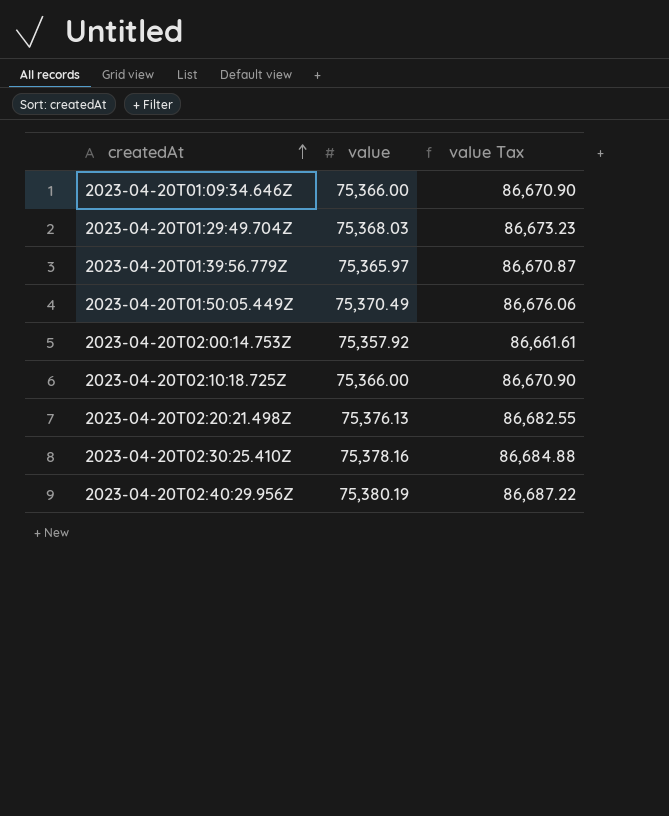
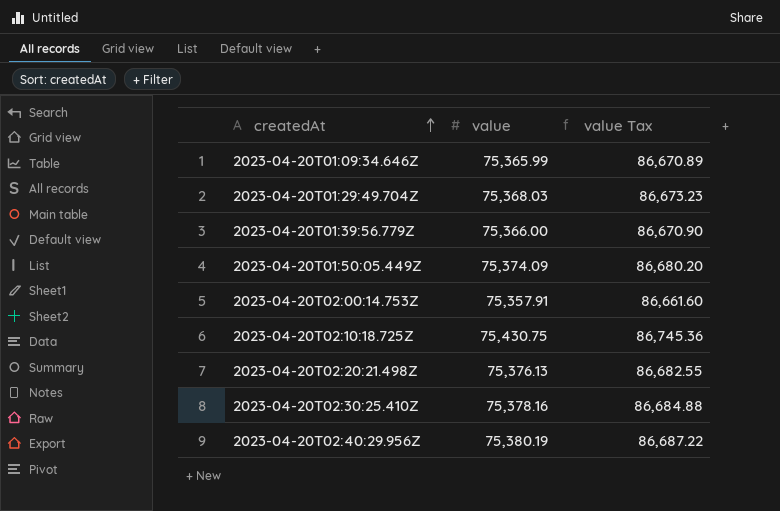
2023-04-20T01:09:34.646Z | value: 75,366.00 -> 75,365.99
2023-04-20T01:09:34.646Z | value Tax: 86,670.90 -> 86,670.89
2023-04-20T01:39:56.779Z | value: 75,365.97 -> 75,366.00
2023-04-20T01:39:56.779Z | value Tax: 86,670.87 -> 86,670.90
2023-04-20T01:50:05.449Z | value: 75,370.49 -> 75,374.09
2023-04-20T01:50:05.449Z | value Tax: 86,676.06 -> 86,680.20
2023-04-20T02:00:14.753Z | value: 75,357.92 -> 75,357.91
2023-04-20T02:00:14.753Z | value Tax: 86,661.61 -> 86,661.60
2023-04-20T02:10:18.725Z | value: 75,366.00 -> 75,430.75
2023-04-20T02:10:18.725Z | value Tax: 86,670.90 -> 86,745.36

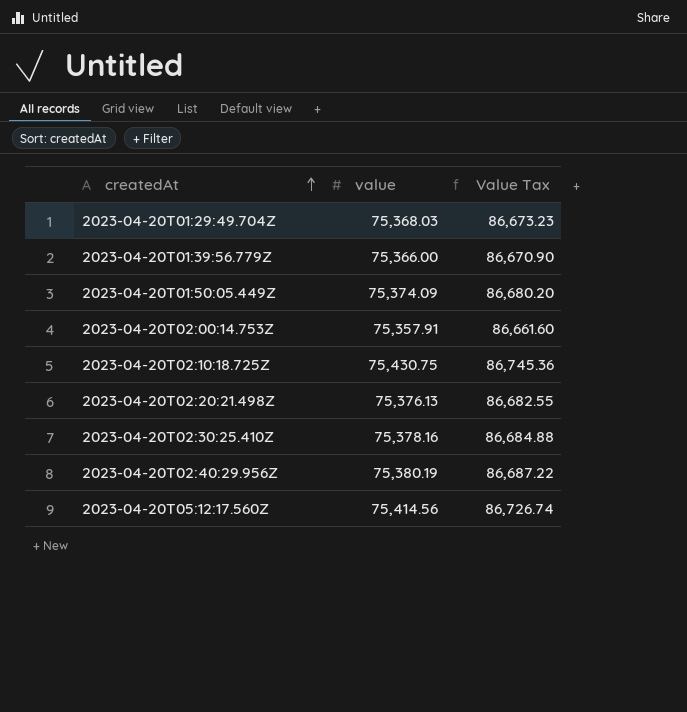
column name: value Tax -> Value Tax
row 2023-04-20T01:09:34.646Z: 75,365.99 | 86,670.89 -> none
row 2023-04-20T05:12:17.560Z: none -> 75,414.56 | 86,726.74

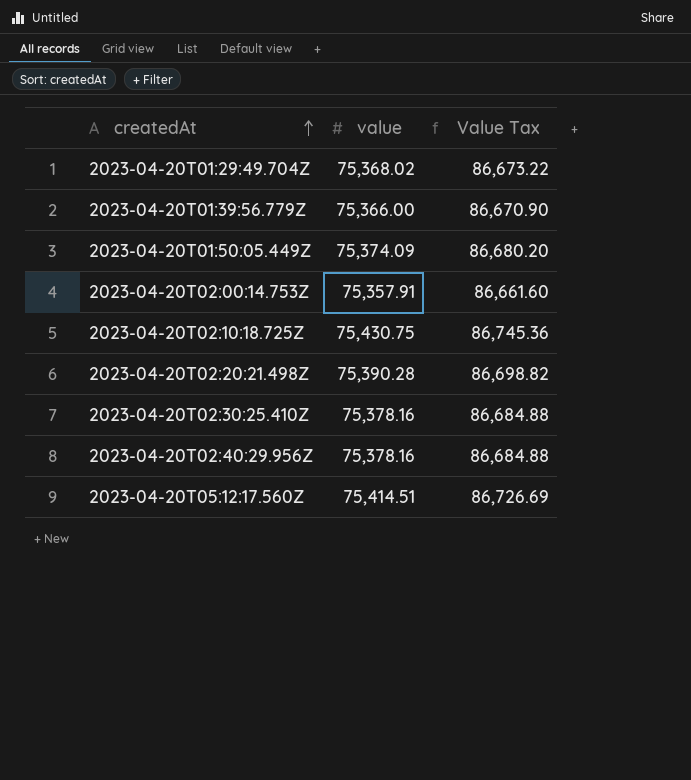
2023-04-20T01:29:49.704Z | value: 75,368.03 -> 75,368.02
2023-04-20T01:29:49.704Z | Value Tax: 86,673.23 -> 86,673.22
2023-04-20T02:20:21.498Z | value: 75,376.13 -> 75,390.28
2023-04-20T02:20:21.498Z | Value Tax: 86,682.55 -> 86,698.82
2023-04-20T02:40:29.956Z | value: 75,380.19 -> 75,378.16
2023-04-20T02:40:29.956Z | Value Tax: 86,687.22 -> 86,684.88
2023-04-20T05:12:17.560Z | value: 75,414.56 -> 75,414.51
2023-04-20T05:12:17.560Z | Value Tax: 86,726.74 -> 86,726.69

